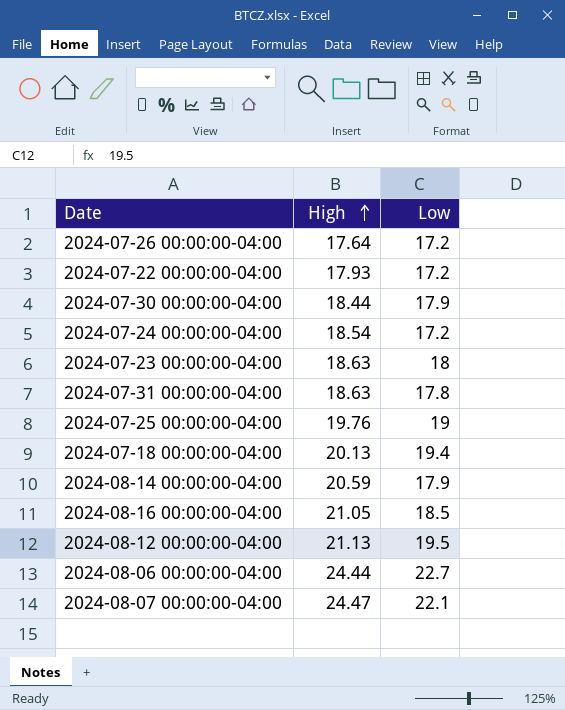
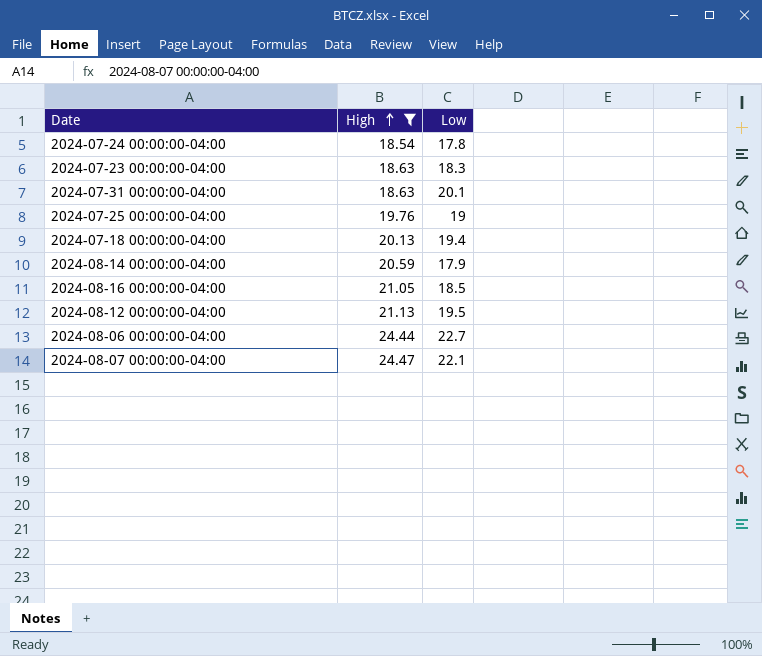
filter: none -> High >= 18.54
2024-07-24 00:00:00-04:00 | Low: 17.2 -> 17.8
2024-07-23 00:00:00-04:00 | Low: 18 -> 18.3
2024-07-31 00:00:00-04:00 | Low: 17.8 -> 20.1

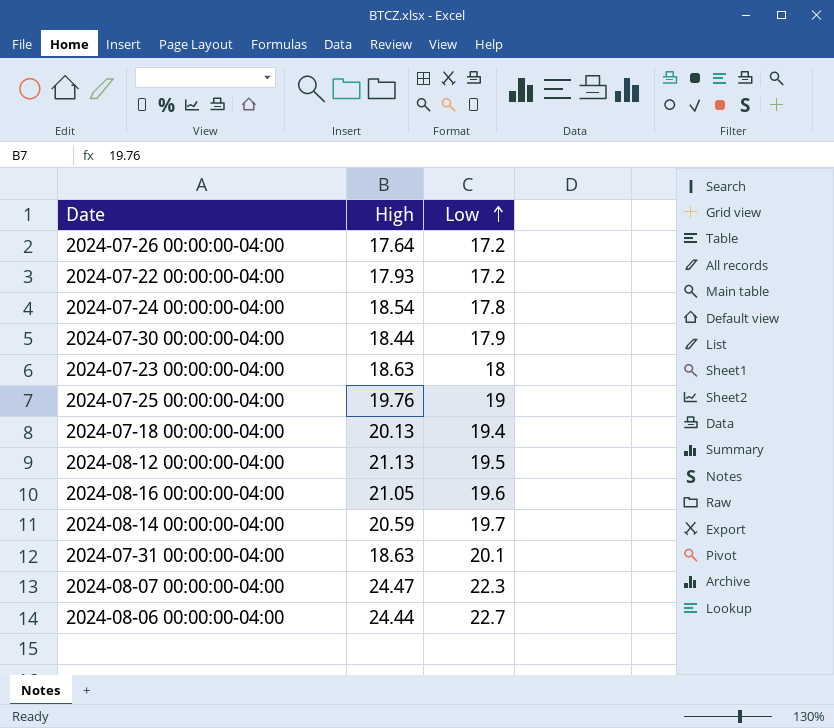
filter: High >= 18.54 -> none
row order: High ascending -> Low ascending
2024-07-23 00:00:00-04:00 | Low: 18.3 -> 18
2024-08-16 00:00:00-04:00 | Low: 18.5 -> 19.6
2024-08-14 00:00:00-04:00 | Low: 17.9 -> 19.7
2024-08-07 00:00:00-04:00 | Low: 22.1 -> 22.3

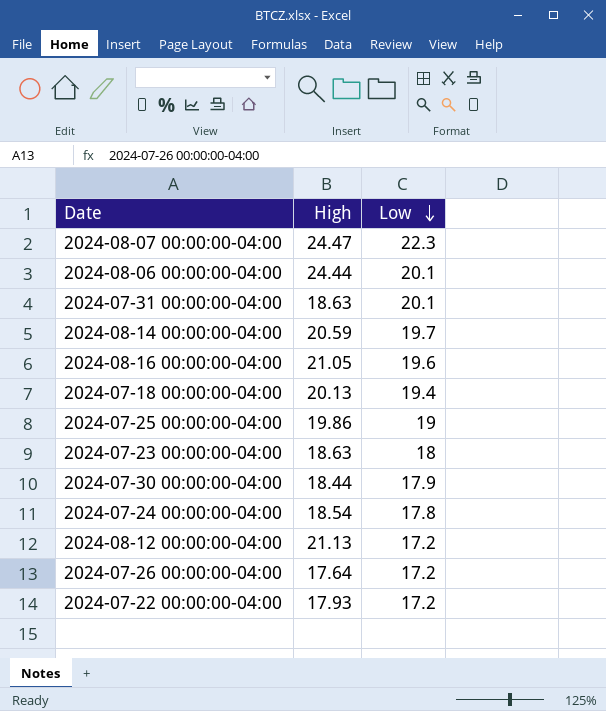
row order: Low ascending -> Low descending
2024-08-06 00:00:00-04:00 | Low: 22.7 -> 20.1
2024-07-25 00:00:00-04:00 | High: 19.76 -> 19.86
2024-08-12 00:00:00-04:00 | Low: 19.5 -> 17.2

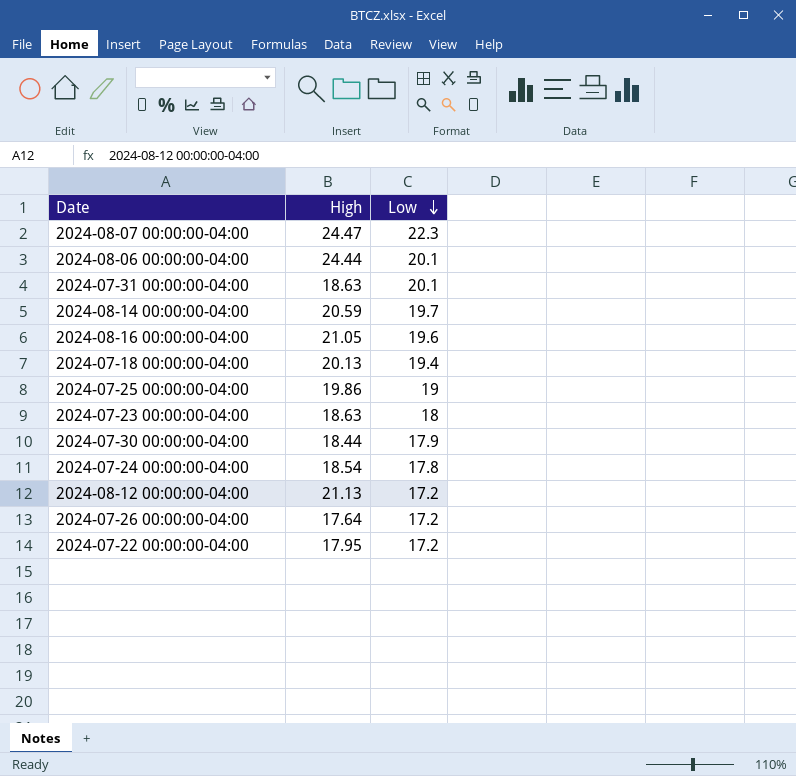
2024-07-22 00:00:00-04:00 | High: 17.93 -> 17.95

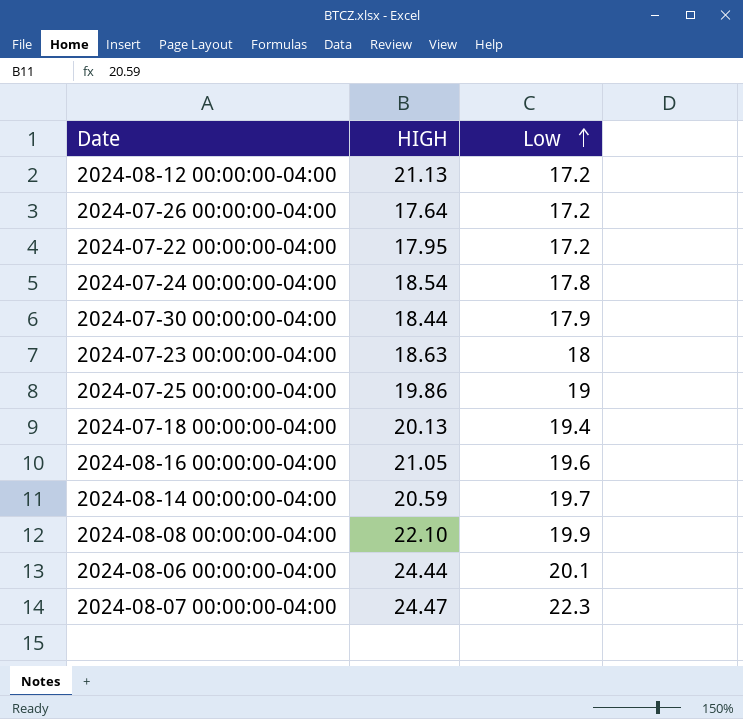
row order: Low descending -> Low ascending
column name: High -> HIGH
row 2024-07-31 00:00:00-04:00: 18.63 | 20.1 -> none
row 2024-08-08 00:00:00-04:00: none -> 22.10 | 19.9

